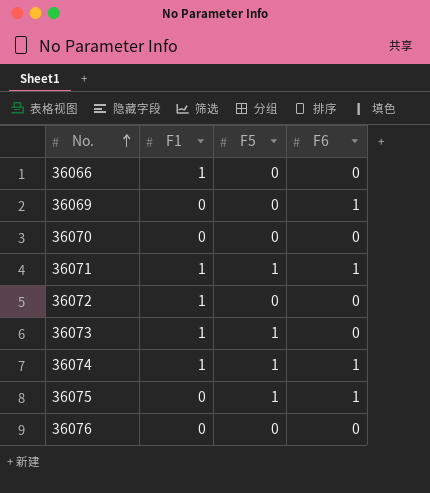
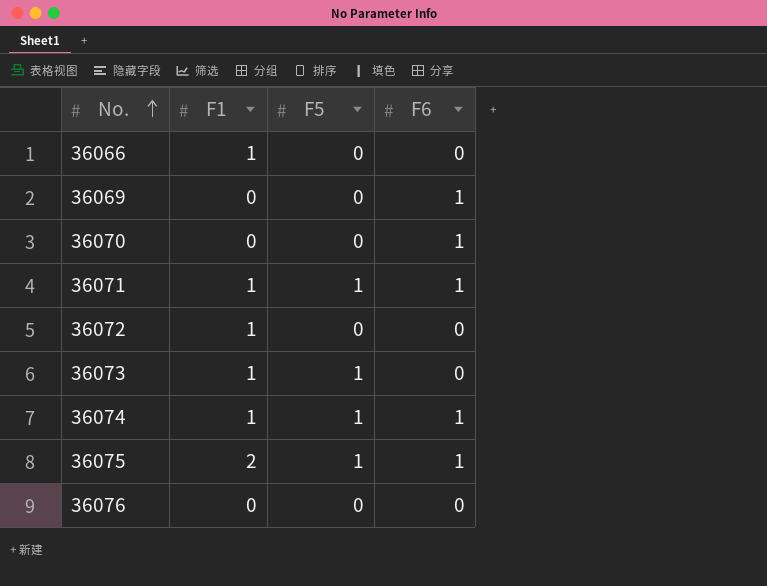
36070 | F6: 0 -> 1
36075 | F1: 0 -> 2

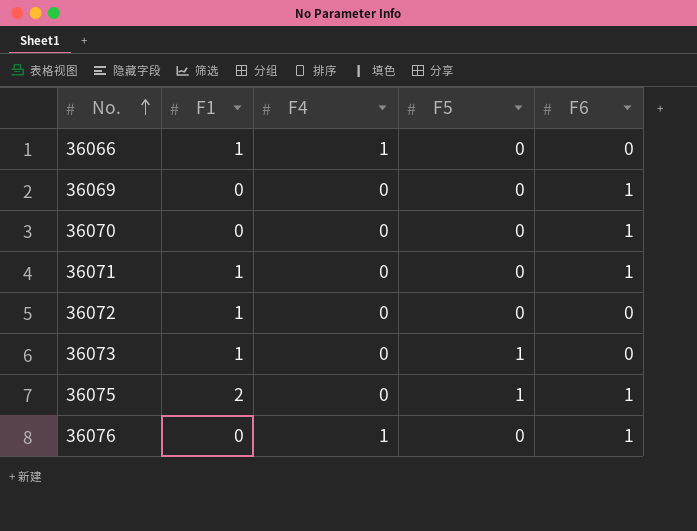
column F4 | position: none -> 3
row 36074: 1 | 1 | 1 -> none
36071 | F5: 1 -> 0
36076 | F6: 0 -> 1

